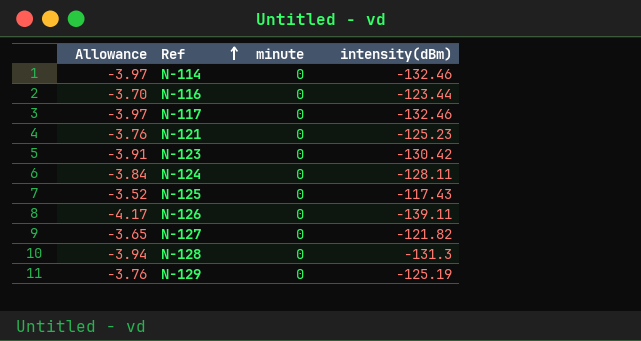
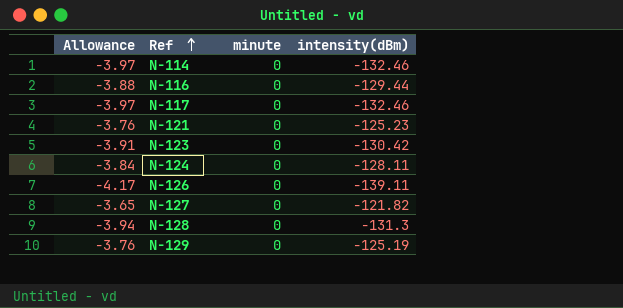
row N-125: -3.52 | 0 | -117.43 -> none
N-116 | Allowance: -3.70 -> -3.88
N-116 | intensity(dBm): -123.44 -> -129.44

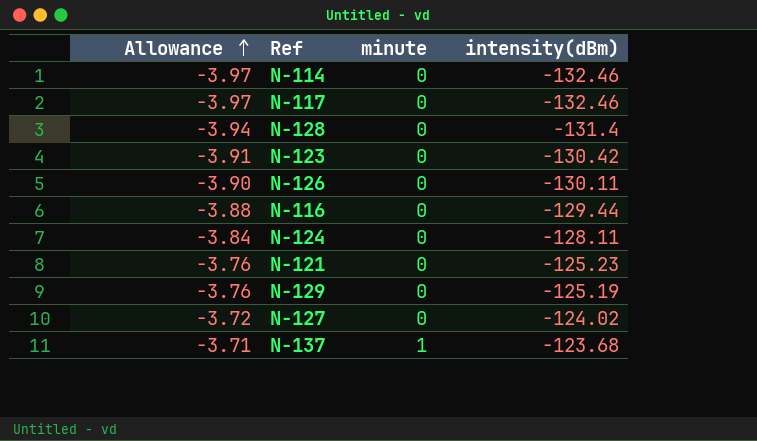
row order: Ref ascending -> Allowance ascending
N-128 | intensity(dBm): -131.3 -> -131.4
N-126 | Allowance: -4.17 -> -3.90
N-126 | intensity(dBm): -139.11 -> -130.11
N-127 | Allowance: -3.65 -> -3.72
N-127 | intensity(dBm): -121.82 -> -124.02
row N-137: none -> -3.71 | 1 | -123.68

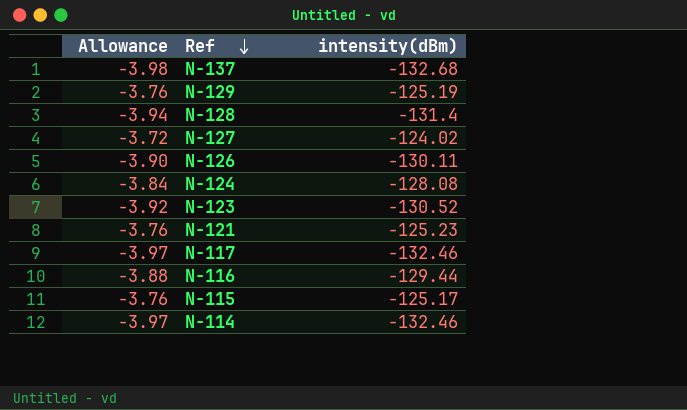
row order: Allowance ascending -> Ref descending
column minute | position: 3 -> none
N-137 | Allowance: -3.71 -> -3.98
N-137 | intensity(dBm): -123.68 -> -132.68
N-124 | intensity(dBm): -128.11 -> -128.08
N-123 | Allowance: -3.91 -> -3.92
N-123 | intensity(dBm): -130.42 -> -130.52
row N-115: none -> -3.76 | -125.17

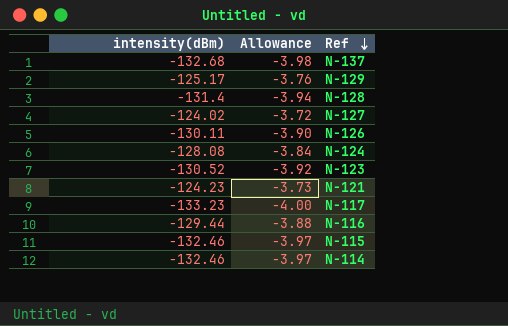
column intensity(dBm) | position: 3 -> 1
N-129 | intensity(dBm): -125.19 -> -125.17
N-121 | intensity(dBm): -125.23 -> -124.23
N-121 | Allowance: -3.76 -> -3.73
N-117 | intensity(dBm): -132.46 -> -133.23
N-117 | Allowance: -3.97 -> -4.00
N-115 | intensity(dBm): -125.17 -> -132.46
N-115 | Allowance: -3.76 -> -3.97

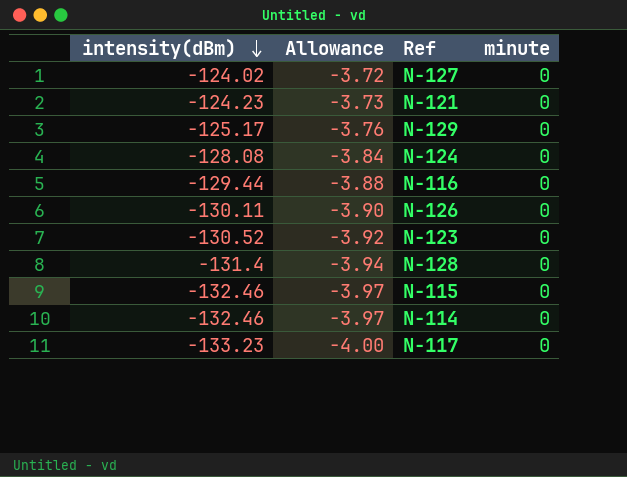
row order: Ref descending -> intensity(dBm) descending
column minute | position: none -> 4
row N-137: -132.68 | -3.98 -> none

